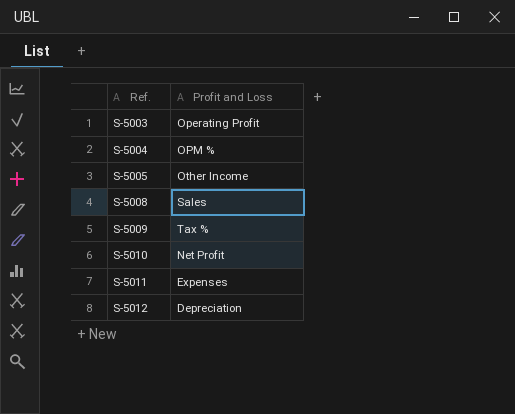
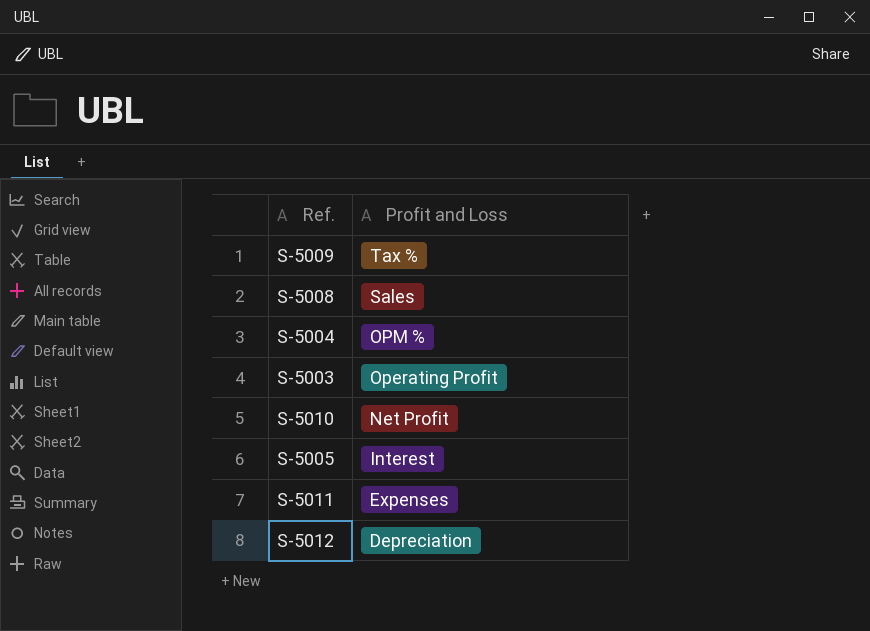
row order: Ref. ascending -> Profit and Loss descending
S-5005 | Profit and Loss: Other Income -> Interest

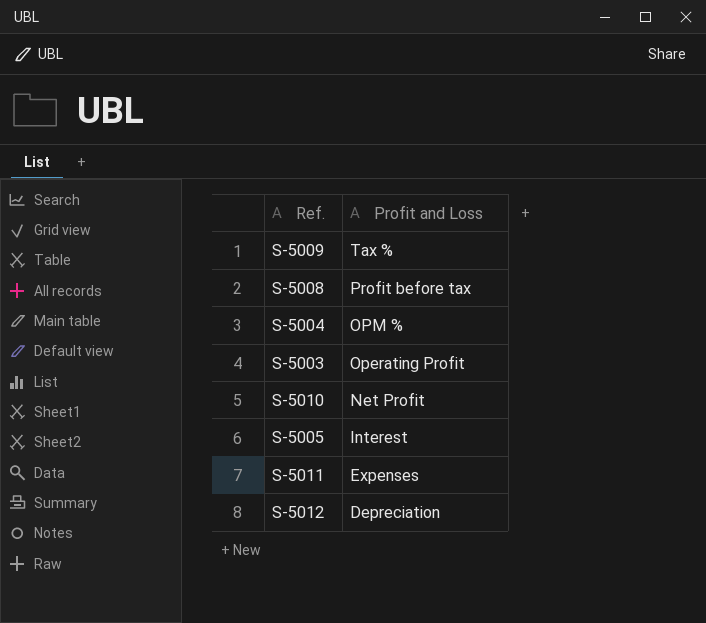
S-5008 | Profit and Loss: Sales -> Profit before tax

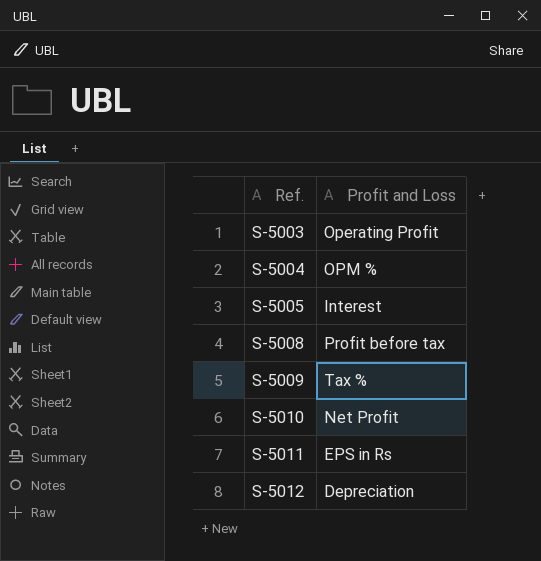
row order: Profit and Loss descending -> Ref. ascending
S-5011 | Profit and Loss: Expenses -> EPS in Rs

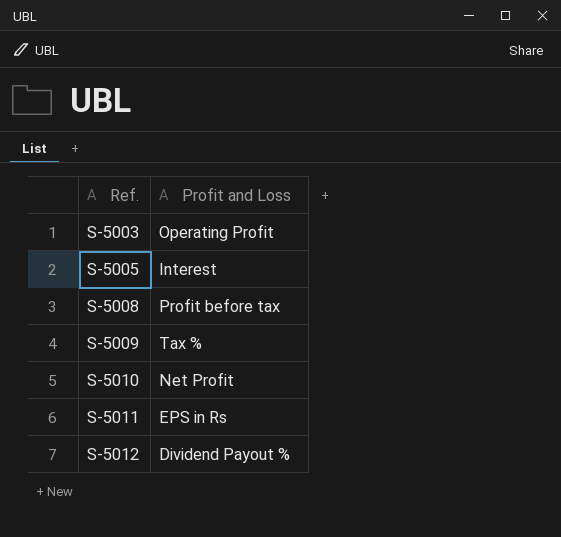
row S-5004: OPM % -> none
S-5012 | Profit and Loss: Depreciation -> Dividend Payout %

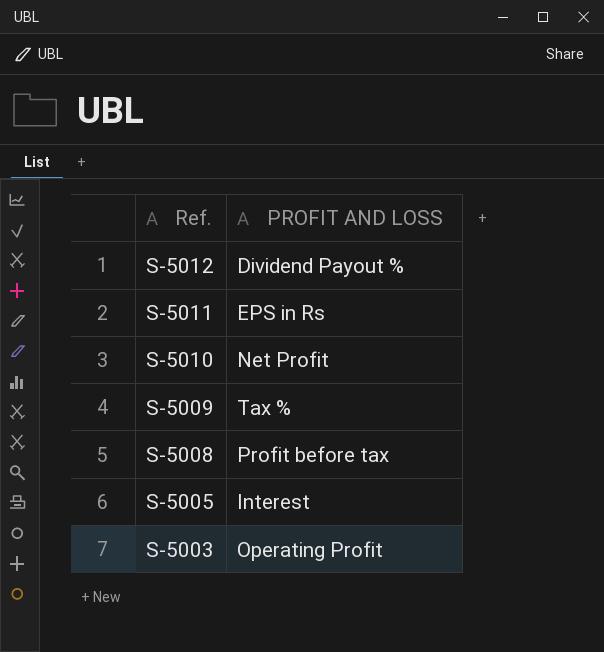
row order: Ref. ascending -> Ref. descending
column name: Profit and Loss -> PROFIT AND LOSS

